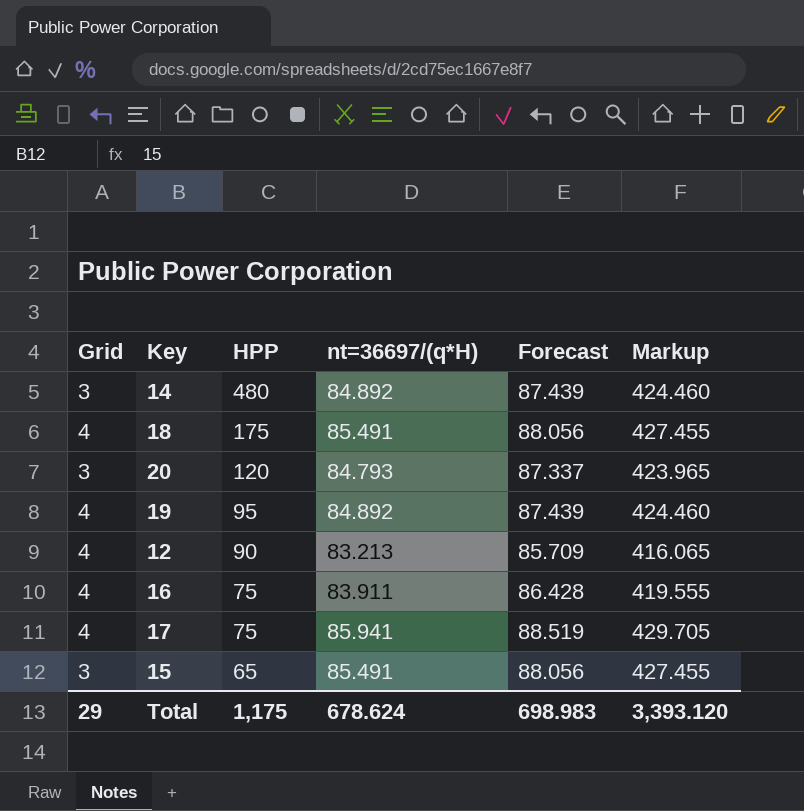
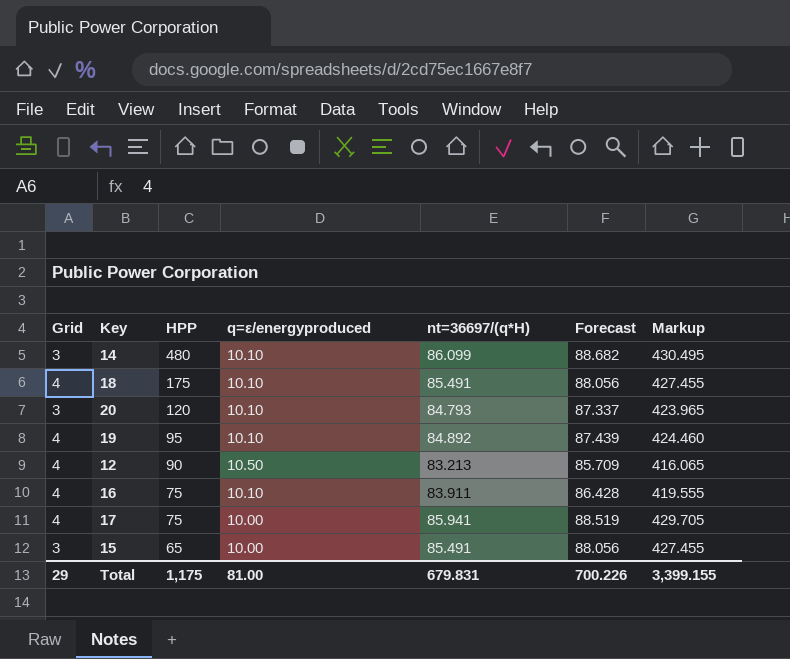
column q=ε/energyproduced | position: none -> 4
14 | nt=36697/(q*H): 84.892 -> 86.099
14 | Forecast: 87.439 -> 88.682
14 | Markup: 424.460 -> 430.495
Total | nt=36697/(q*H): 678.624 -> 679.831
Total | Forecast: 698.983 -> 700.226
Total | Markup: 3,393.120 -> 3,399.155

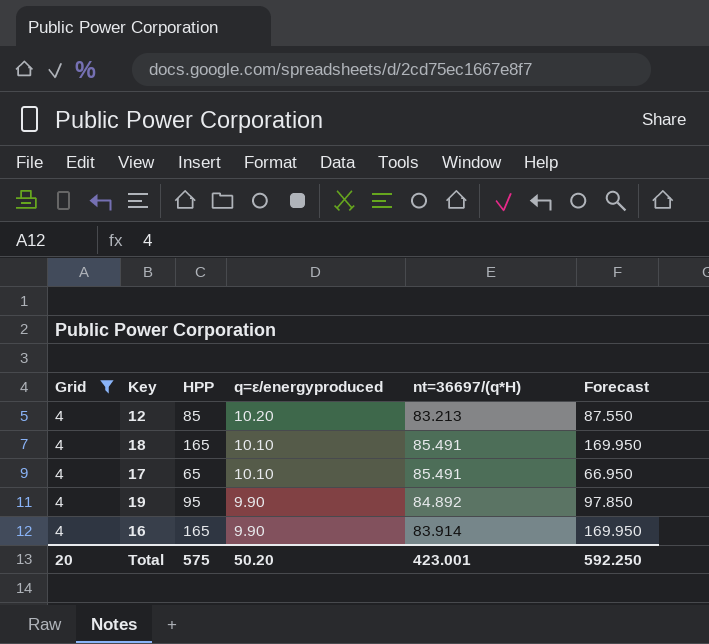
filter: none -> Grid = 4
row order: HPP descending -> q=ε/energyproduced descending
column Markup | formula: [nt=36697/(q*H)] * 5 -> none
column Forecast | formula: [nt=36697/(q*H)] * 1.03 -> [HPP] * 1.03
12 | HPP: 90 -> 85
12 | q=ε/energyproduced: 10.50 -> 10.20
18 | HPP: 175 -> 165
17 | HPP: 75 -> 65
17 | q=ε/energyproduced: 10.00 -> 10.10
17 | nt=36697/(q*H): 85.941 -> 85.491
19 | q=ε/energyproduced: 10.10 -> 9.90
16 | HPP: 75 -> 165
16 | q=ε/energyproduced: 10.10 -> 9.90
16 | nt=36697/(q*H): 83.911 -> 83.914
Total | Grid: 29 -> 20
Total | HPP: 1,175 -> 575
Total | q=ε/energyproduced: 81.00 -> 50.20
Total | nt=36697/(q*H): 679.831 -> 423.001
Total | Forecast: 700.226 -> 592.250

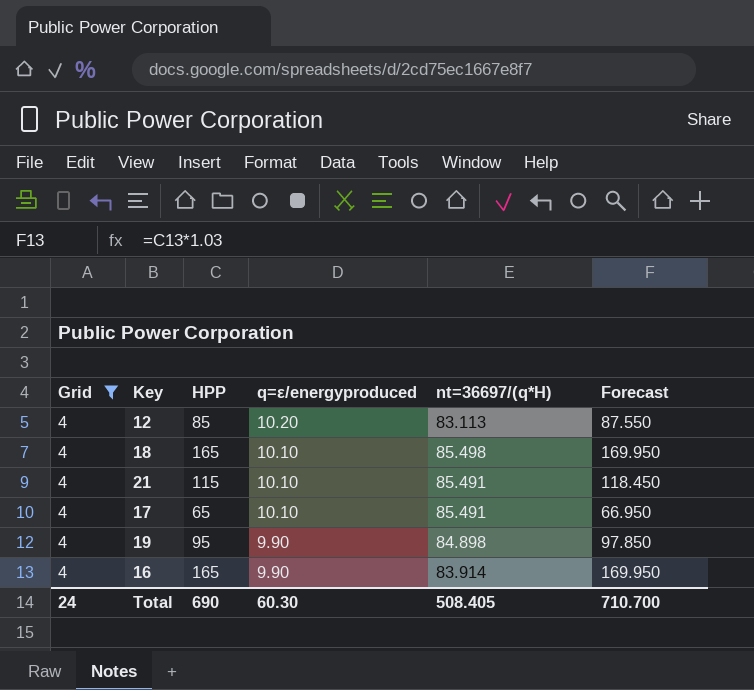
12 | nt=36697/(q*H): 83.213 -> 83.113
18 | nt=36697/(q*H): 85.491 -> 85.498
row 21: none -> 4 | 115 | 10.10 | 85.491 | 118.450
19 | nt=36697/(q*H): 84.892 -> 84.898
Total | Grid: 20 -> 24
Total | HPP: 575 -> 690
Total | q=ε/energyproduced: 50.20 -> 60.30
Total | nt=36697/(q*H): 423.001 -> 508.405
Total | Forecast: 592.250 -> 710.700

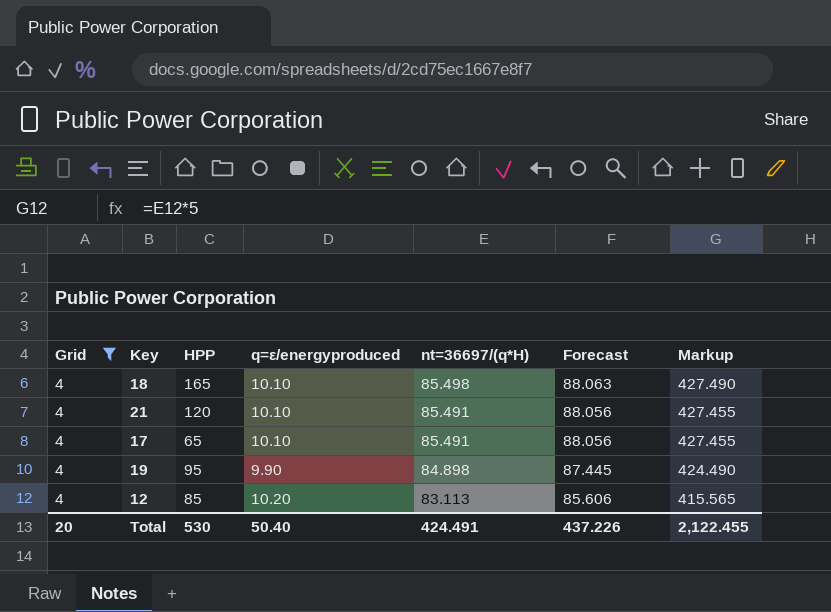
row order: q=ε/energyproduced descending -> nt=36697/(q*H) descending
column Forecast | formula: [HPP] * 1.03 -> [nt=36697/(q*H)] * 1.03
column Markup | formula: none -> [nt=36697/(q*H)] * 5
row 16: 4 | 165 | 9.90 | 83.914 | 169.950 -> none
21 | HPP: 115 -> 120
Total | Grid: 24 -> 20
Total | HPP: 690 -> 530
Total | q=ε/energyproduced: 60.30 -> 50.40
Total | nt=36697/(q*H): 508.405 -> 424.491
Total | Forecast: 710.700 -> 437.226

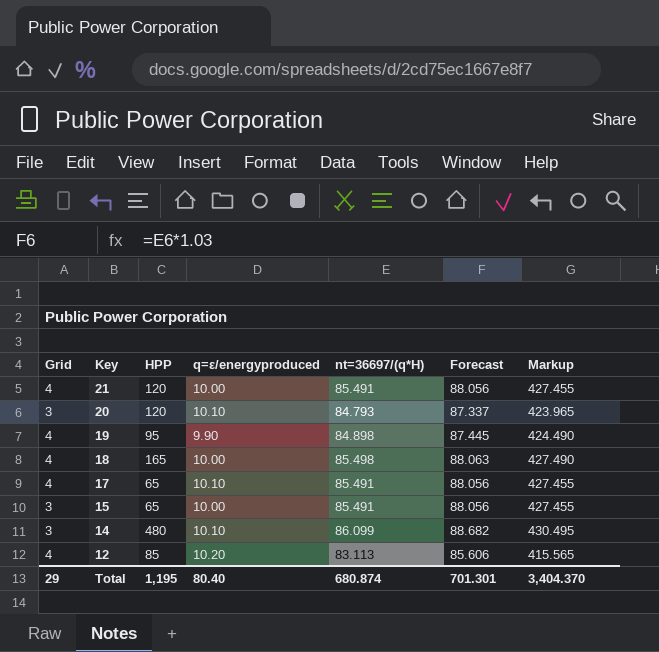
filter: Grid = 4 -> none
row order: nt=36697/(q*H) descending -> Key descending
21 | q=ε/energyproduced: 10.10 -> 10.00
18 | q=ε/energyproduced: 10.10 -> 10.00
Total | Grid: 20 -> 29
Total | HPP: 530 -> 1,195
Total | q=ε/energyproduced: 50.40 -> 80.40
Total | nt=36697/(q*H): 424.491 -> 680.874
Total | Forecast: 437.226 -> 701.301
Total | Markup: 2,122.455 -> 3,404.370

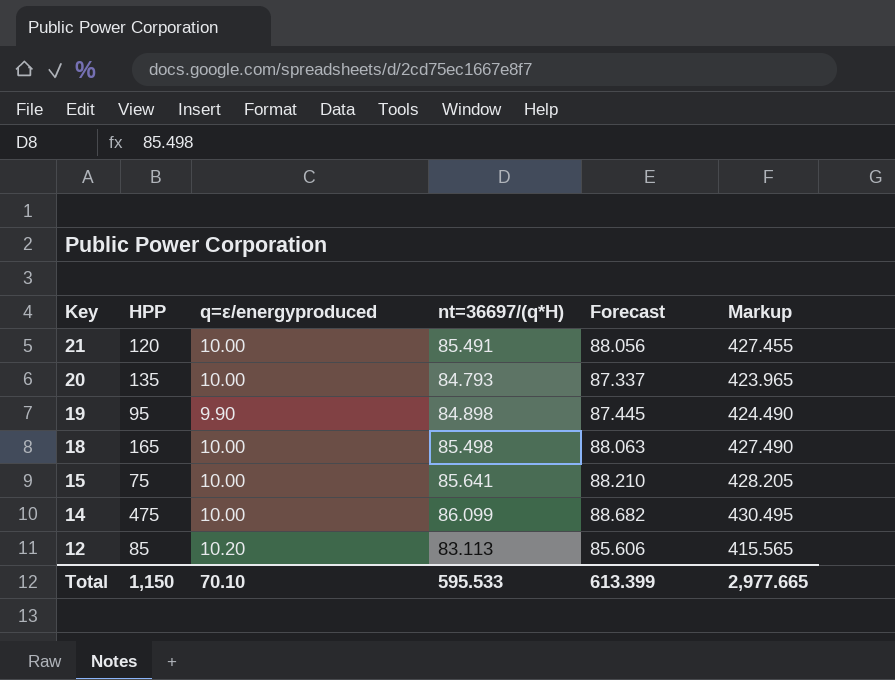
column Grid | position: 1 -> none
row 17: 4 | 65 | 10.10 | 85.491 | 88.056 | 427.455 -> none
20 | HPP: 120 -> 135
20 | q=ε/energyproduced: 10.10 -> 10.00
15 | HPP: 65 -> 75
15 | nt=36697/(q*H): 85.491 -> 85.641
15 | Forecast: 88.056 -> 88.210
15 | Markup: 427.455 -> 428.205
14 | HPP: 480 -> 475
14 | q=ε/energyproduced: 10.10 -> 10.00
Total | HPP: 1,195 -> 1,150
Total | q=ε/energyproduced: 80.40 -> 70.10
Total | nt=36697/(q*H): 680.874 -> 595.533
Total | Forecast: 701.301 -> 613.399
Total | Markup: 3,404.370 -> 2,977.665

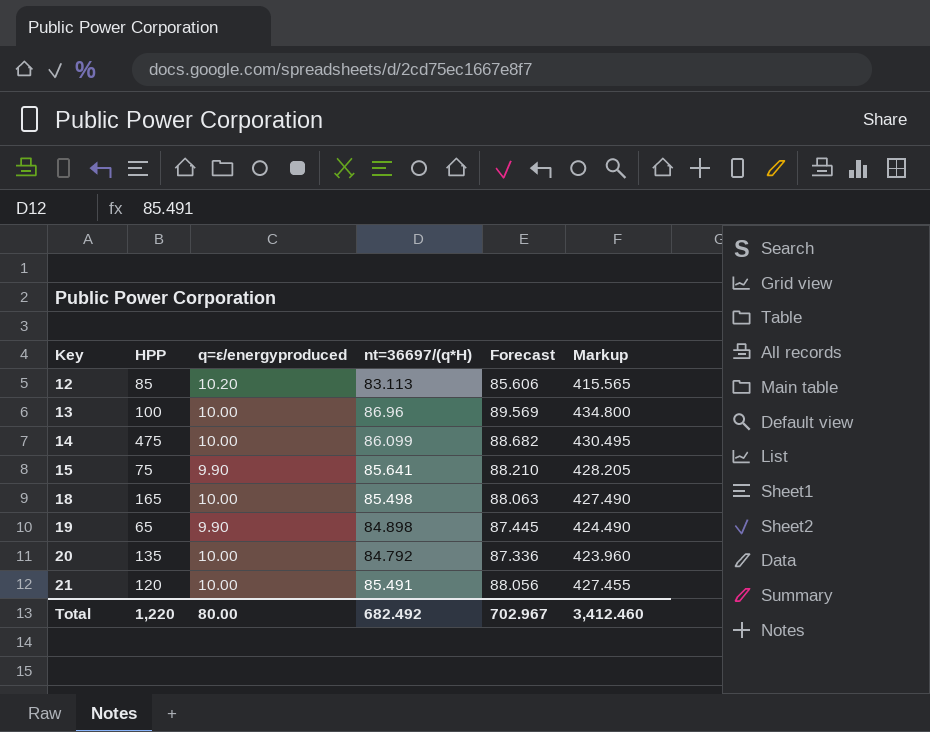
row order: Key descending -> Key ascending
row 13: none -> 100 | 10.00 | 86.96 | 89.569 | 434.800
15 | q=ε/energyproduced: 10.00 -> 9.90
19 | HPP: 95 -> 65
20 | nt=36697/(q*H): 84.793 -> 84.792
20 | Forecast: 87.337 -> 87.336
20 | Markup: 423.965 -> 423.960
Total | HPP: 1,150 -> 1,220
Total | q=ε/energyproduced: 70.10 -> 80.00
Total | nt=36697/(q*H): 595.533 -> 682.492
Total | Forecast: 613.399 -> 702.967
Total | Markup: 2,977.665 -> 3,412.460

